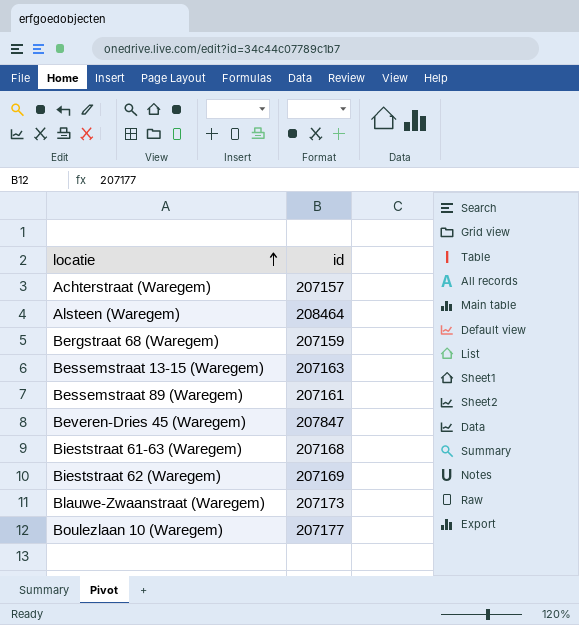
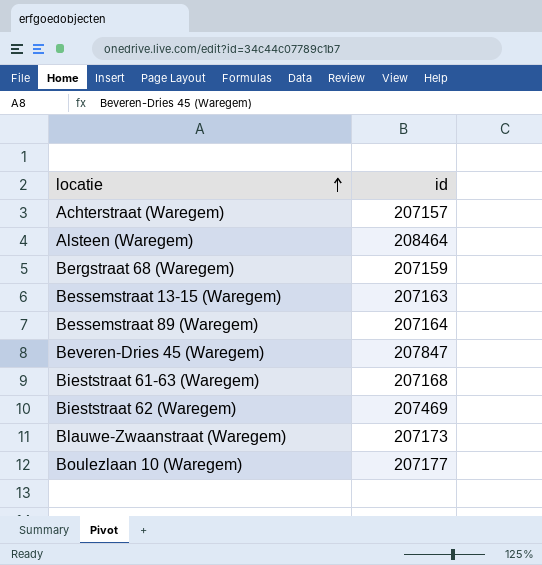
Bessemstraat 89 (Waregem) | id: 207161 -> 207164
Bieststraat 62 (Waregem) | id: 207169 -> 207469

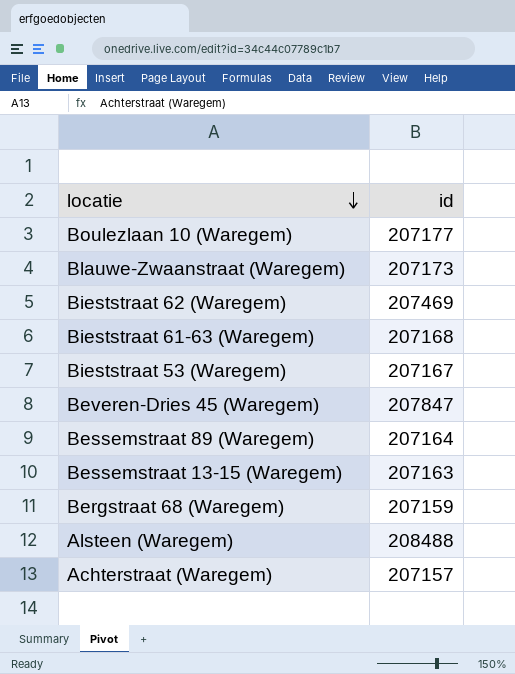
row order: locatie ascending -> locatie descending
row Bieststraat 53 (Waregem): none -> 207167
Alsteen (Waregem) | id: 208464 -> 208488

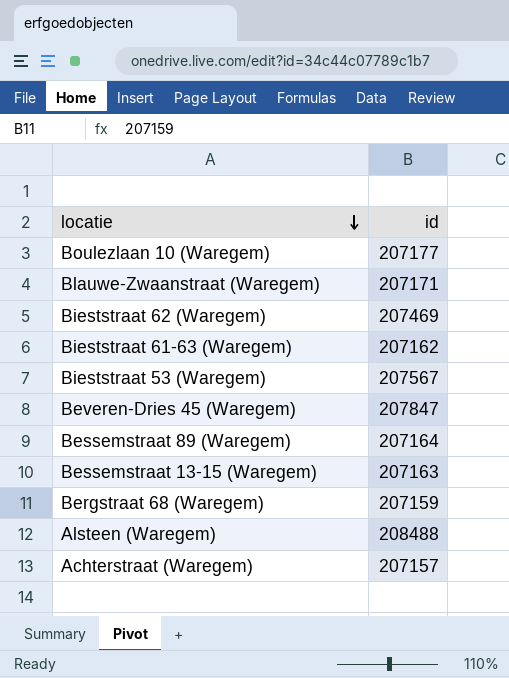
Blauwe-Zwaanstraat (Waregem) | id: 207173 -> 207171
Bieststraat 61-63 (Waregem) | id: 207168 -> 207162
Bieststraat 53 (Waregem) | id: 207167 -> 207567

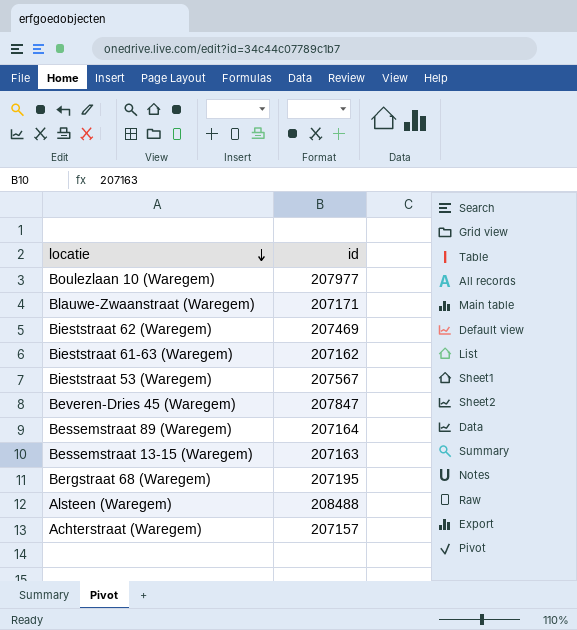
Boulezlaan 10 (Waregem) | id: 207177 -> 207977
Bergstraat 68 (Waregem) | id: 207159 -> 207195

